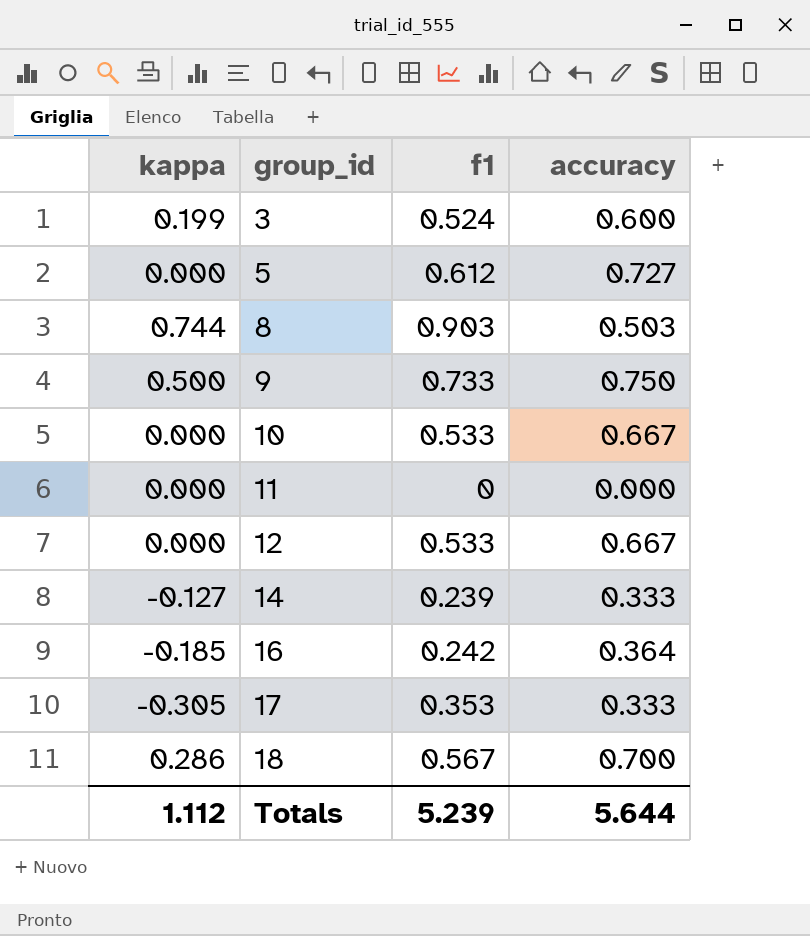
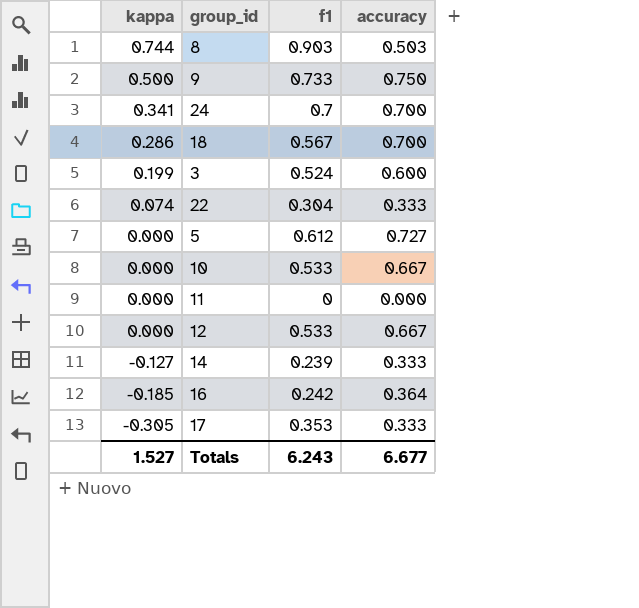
row order: group_id ascending -> kappa descending
row 24: none -> 0.341 | 0.7 | 0.700
row 22: none -> 0.074 | 0.304 | 0.333
Totals | kappa: 1.112 -> 1.527
Totals | f1: 5.239 -> 6.243
Totals | accuracy: 5.644 -> 6.677

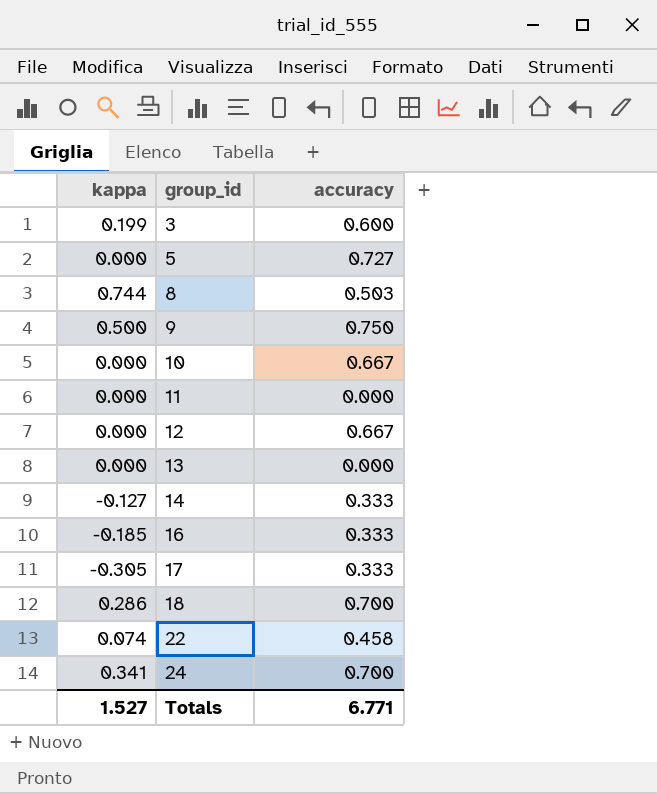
row order: kappa descending -> group_id ascending
column f1 | position: 3 -> none
row 13: none -> 0.000 | 0.000
16 | accuracy: 0.364 -> 0.333
22 | accuracy: 0.333 -> 0.458
Totals | accuracy: 6.677 -> 6.771

